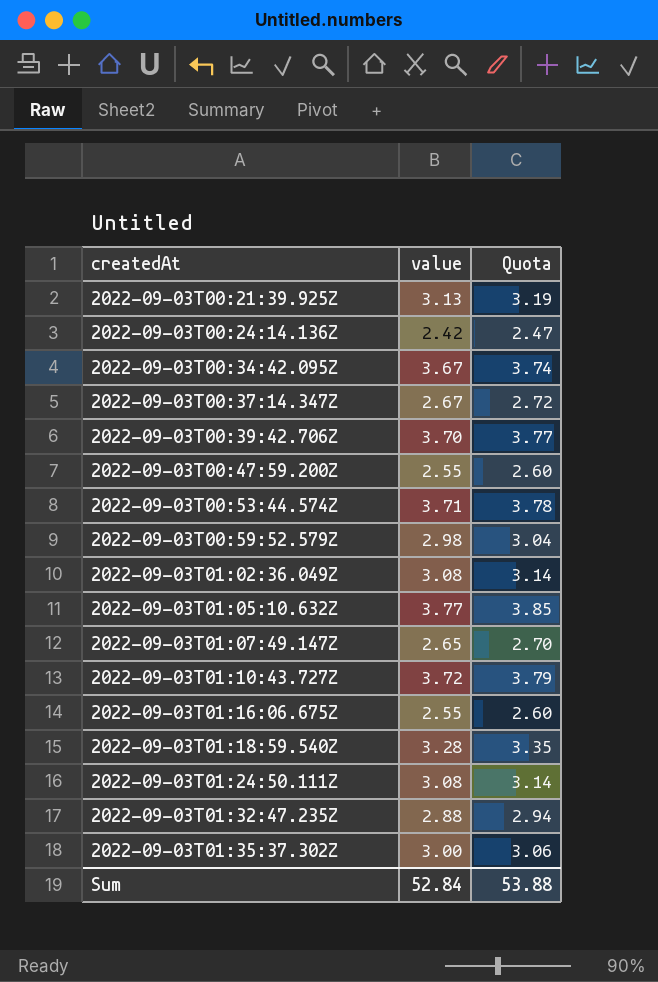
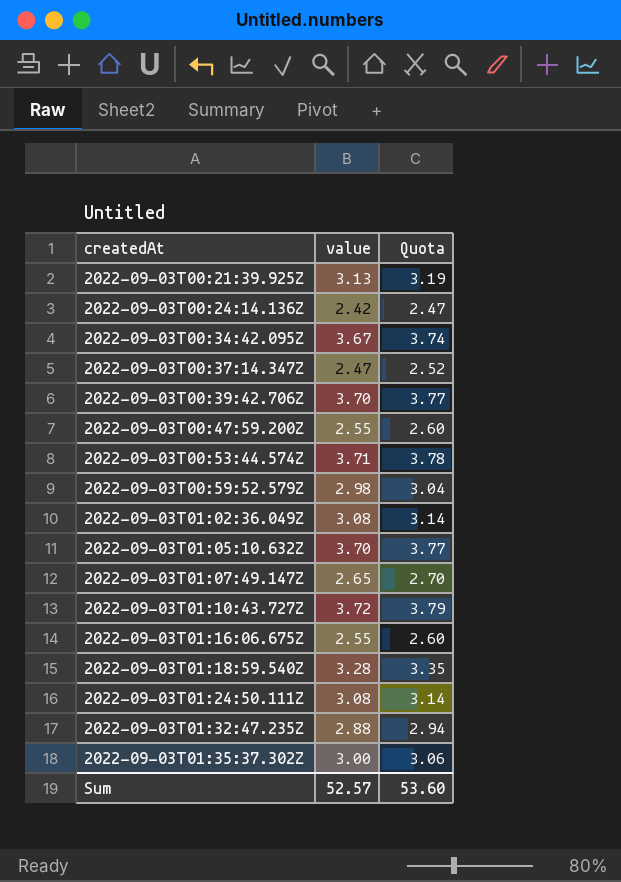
2022-09-03T00:37:14.347Z | value: 2.67 -> 2.47
2022-09-03T00:37:14.347Z | Quota: 2.72 -> 2.52
2022-09-03T01:05:10.632Z | value: 3.77 -> 3.70
2022-09-03T01:05:10.632Z | Quota: 3.85 -> 3.77
Sum | value: 52.84 -> 52.57
Sum | Quota: 53.88 -> 53.60

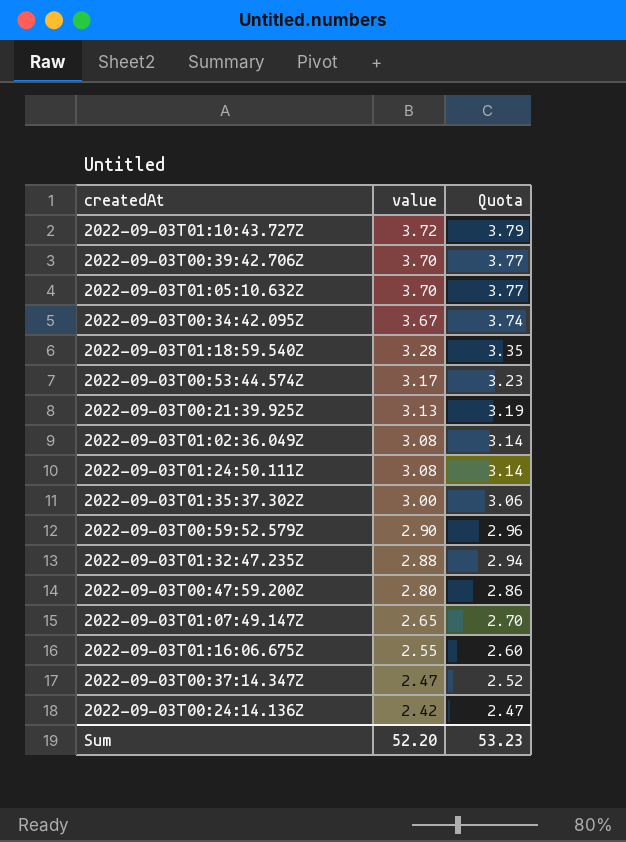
row order: createdAt ascending -> value descending
2022-09-03T00:53:44.574Z | value: 3.71 -> 3.17
2022-09-03T00:53:44.574Z | Quota: 3.78 -> 3.23
2022-09-03T00:59:52.579Z | value: 2.98 -> 2.90
2022-09-03T00:59:52.579Z | Quota: 3.04 -> 2.96
2022-09-03T00:47:59.200Z | value: 2.55 -> 2.80
2022-09-03T00:47:59.200Z | Quota: 2.60 -> 2.86
Sum | value: 52.57 -> 52.20
Sum | Quota: 53.60 -> 53.23

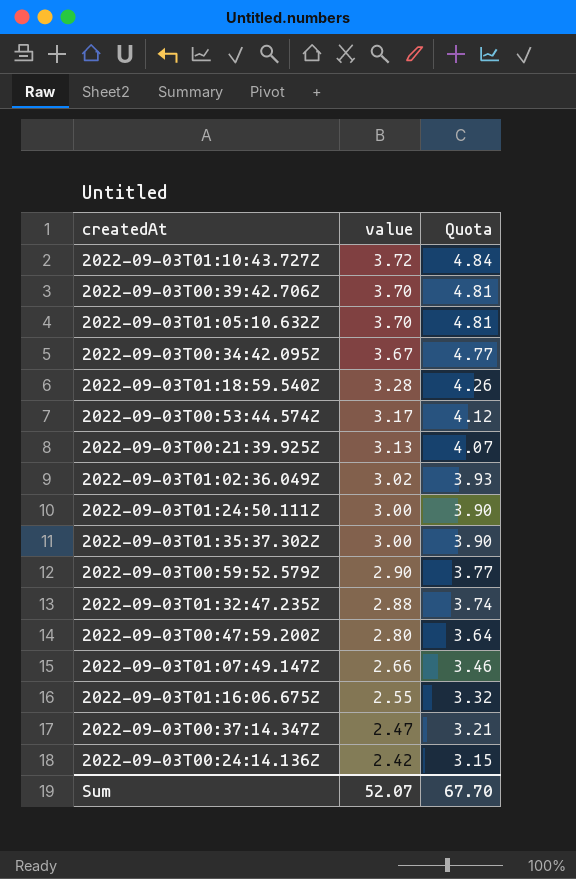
column Quota | formula: [value] * 1.02 -> [value] * 1.3
2022-09-03T01:02:36.049Z | value: 3.08 -> 3.02
2022-09-03T01:24:50.111Z | value: 3.08 -> 3.00
2022-09-03T01:07:49.147Z | value: 2.65 -> 2.66
Sum | value: 52.20 -> 52.07
Sum | Quota: 53.23 -> 67.70

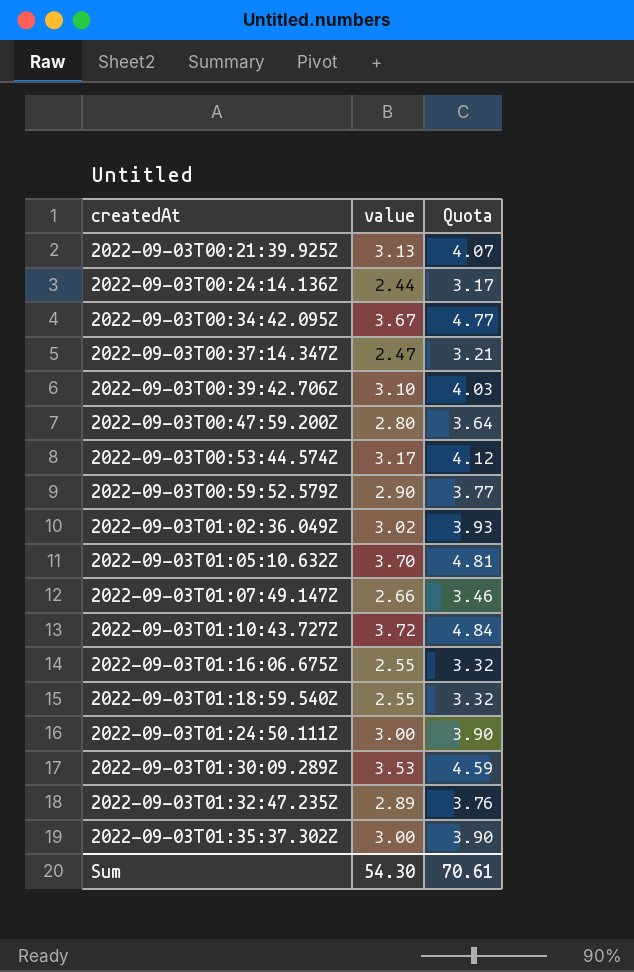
row order: value descending -> createdAt ascending
2022-09-03T00:24:14.136Z | value: 2.42 -> 2.44
2022-09-03T00:24:14.136Z | Quota: 3.15 -> 3.17
2022-09-03T00:39:42.706Z | value: 3.70 -> 3.10
2022-09-03T00:39:42.706Z | Quota: 4.81 -> 4.03
2022-09-03T01:18:59.540Z | value: 3.28 -> 2.55
2022-09-03T01:18:59.540Z | Quota: 4.26 -> 3.32
row 2022-09-03T01:30:09.289Z: none -> 3.53 | 4.59
2022-09-03T01:32:47.235Z | value: 2.88 -> 2.89
2022-09-03T01:32:47.235Z | Quota: 3.74 -> 3.76
Sum | value: 52.07 -> 54.30
Sum | Quota: 67.70 -> 70.61

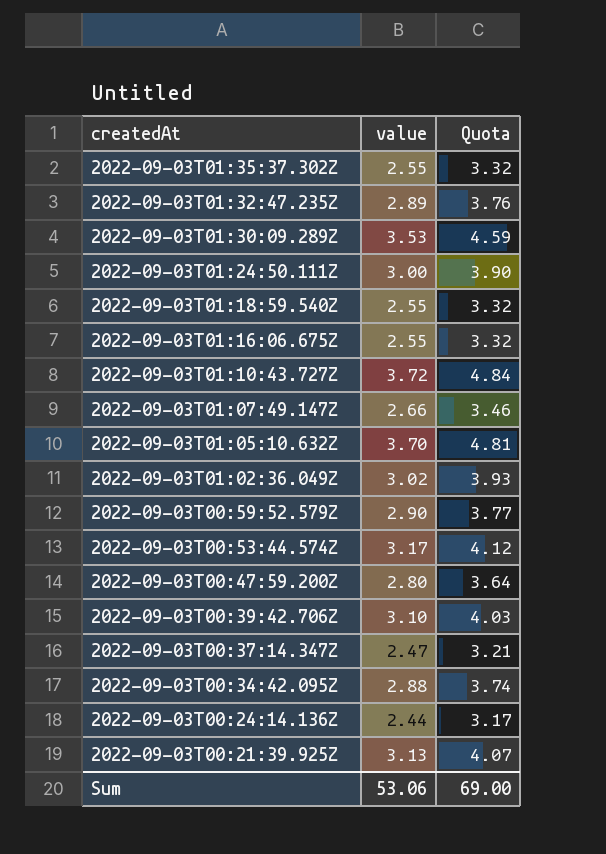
row order: createdAt ascending -> createdAt descending
2022-09-03T01:35:37.302Z | value: 3.00 -> 2.55
2022-09-03T01:35:37.302Z | Quota: 3.90 -> 3.32
2022-09-03T00:34:42.095Z | value: 3.67 -> 2.88
2022-09-03T00:34:42.095Z | Quota: 4.77 -> 3.74
Sum | value: 54.30 -> 53.06
Sum | Quota: 70.61 -> 69.00

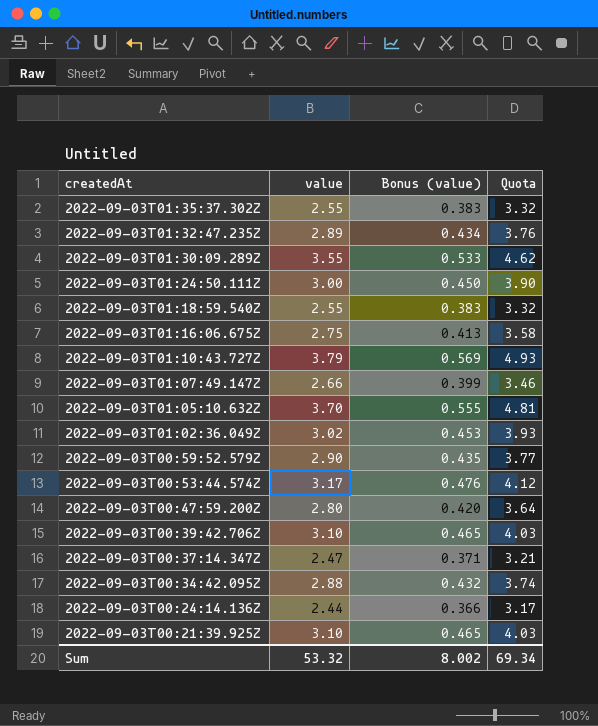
column Bonus (value) | formula: none -> [value] * 0.15
2022-09-03T01:30:09.289Z | value: 3.53 -> 3.55
2022-09-03T01:30:09.289Z | Quota: 4.59 -> 4.62
2022-09-03T01:16:06.675Z | value: 2.55 -> 2.75
2022-09-03T01:16:06.675Z | Quota: 3.32 -> 3.58
2022-09-03T01:10:43.727Z | value: 3.72 -> 3.79
2022-09-03T01:10:43.727Z | Quota: 4.84 -> 4.93
2022-09-03T00:21:39.925Z | value: 3.13 -> 3.10
2022-09-03T00:21:39.925Z | Quota: 4.07 -> 4.03
Sum | value: 53.06 -> 53.32
Sum | Quota: 69.00 -> 69.34

